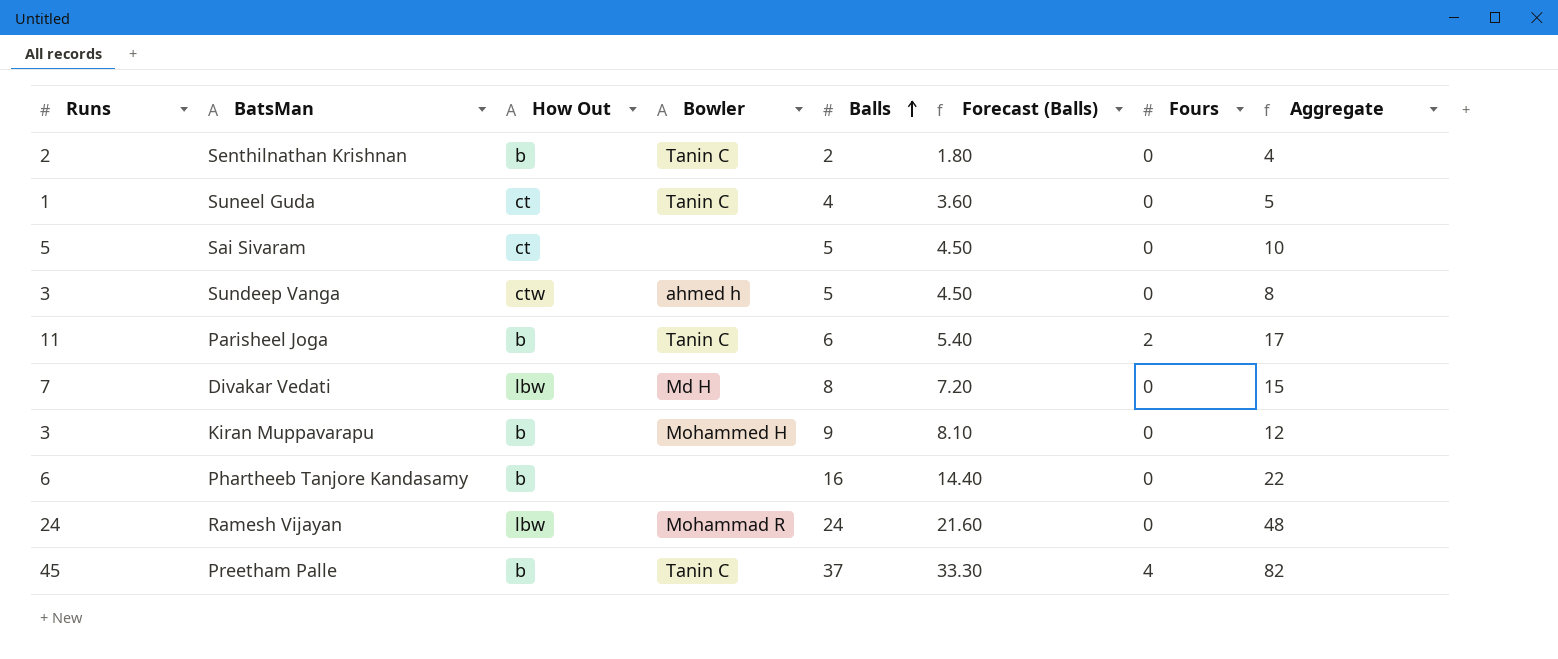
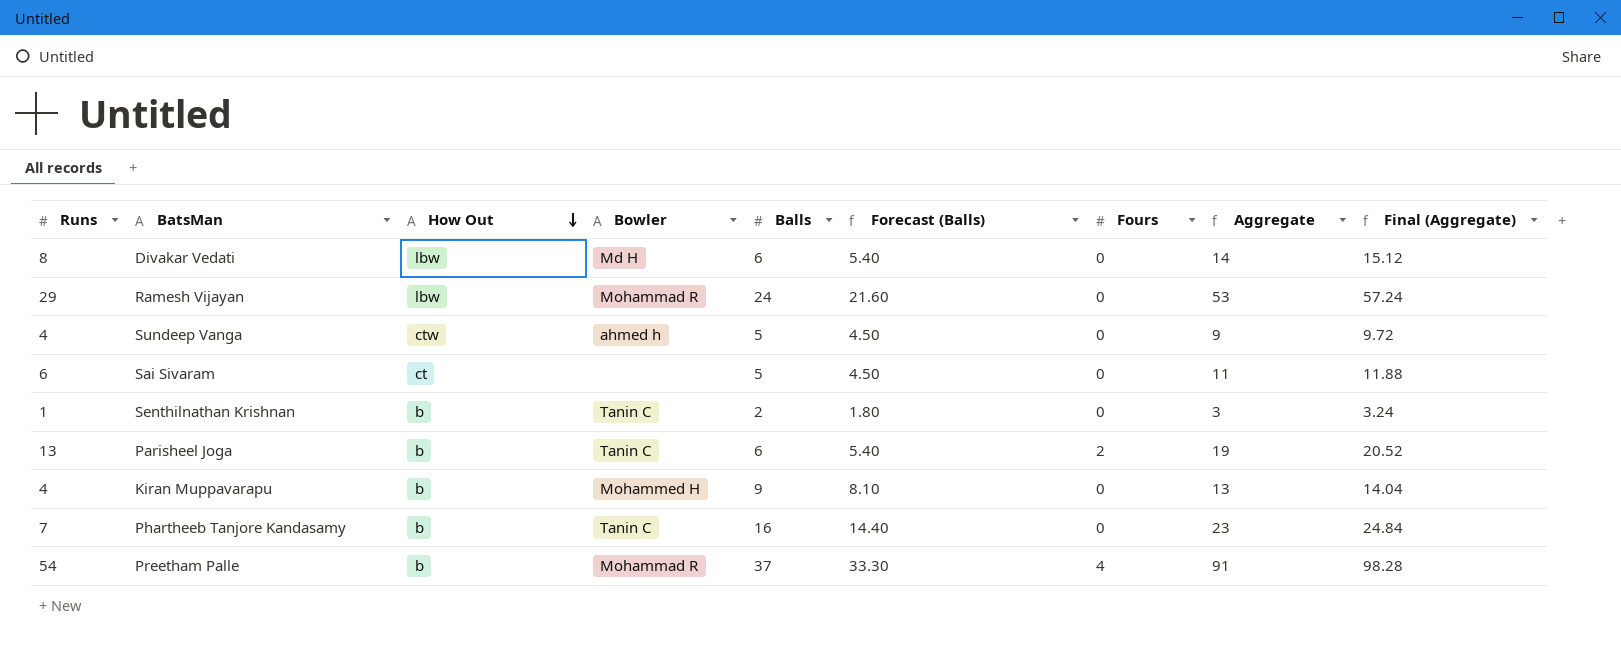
row order: Balls ascending -> How Out descending
column Final (Aggregate) | formula: none -> [Aggregate] * 1.08
row Suneel Guda: 1 | ct | Tanin C | 4 | 3.60 | 0 | 5 -> none
Divakar Vedati | Runs: 7 -> 8
Divakar Vedati | Balls: 8 -> 6
Divakar Vedati | Forecast (Balls): 7.20 -> 5.40
Divakar Vedati | Aggregate: 15 -> 14
Ramesh Vijayan | Runs: 24 -> 29
Ramesh Vijayan | Aggregate: 48 -> 53
Sundeep Vanga | Runs: 3 -> 4
Sundeep Vanga | Aggregate: 8 -> 9
Sai Sivaram | Runs: 5 -> 6
Sai Sivaram | Aggregate: 10 -> 11
Senthilnathan Krishnan | Runs: 2 -> 1
Senthilnathan Krishnan | Aggregate: 4 -> 3
Parisheel Joga | Runs: 11 -> 13
Parisheel Joga | Aggregate: 17 -> 19
Kiran Muppavarapu | Runs: 3 -> 4
Kiran Muppavarapu | Aggregate: 12 -> 13
Phartheeb Tanjore Kandasamy | Runs: 6 -> 7
Phartheeb Tanjore Kandasamy | Bowler: none -> Tanin C
Phartheeb Tanjore Kandasamy | Aggregate: 22 -> 23
Preetham Palle | Runs: 45 -> 54
Preetham Palle | Bowler: Tanin C -> Mohammad R
Preetham Palle | Aggregate: 82 -> 91

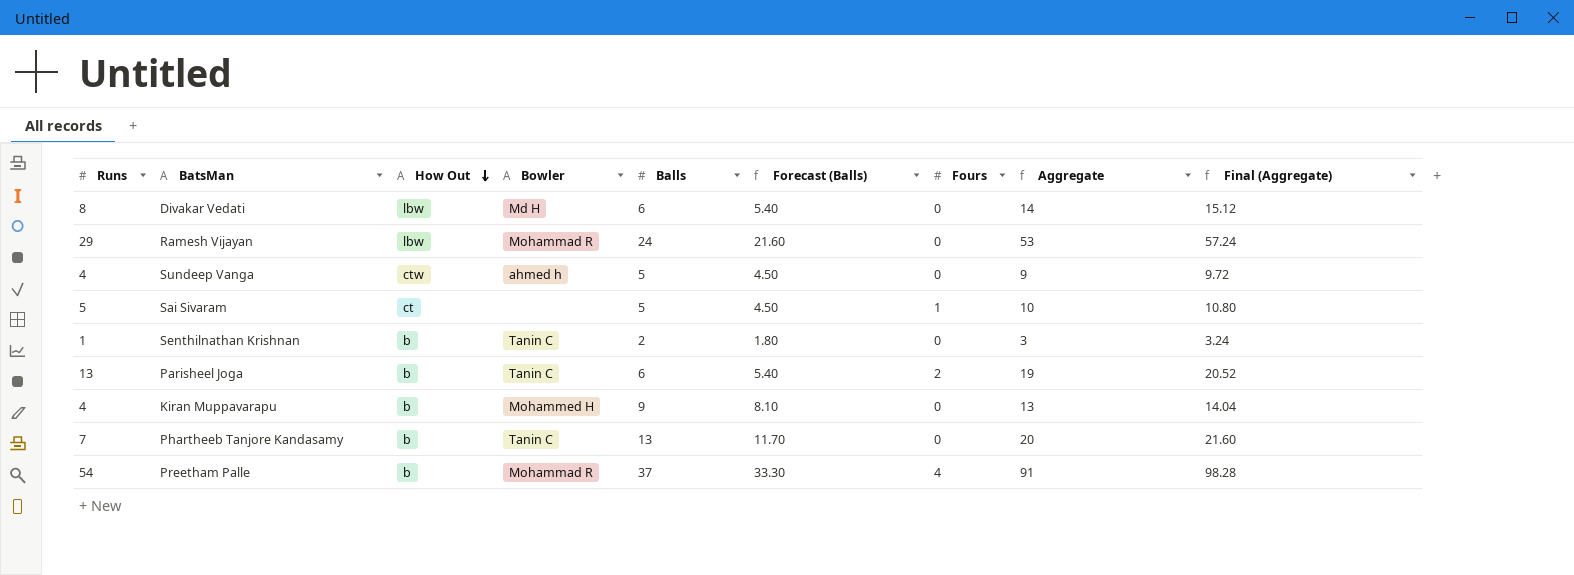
Sai Sivaram | Runs: 6 -> 5
Sai Sivaram | Fours: 0 -> 1
Sai Sivaram | Aggregate: 11 -> 10
Sai Sivaram | Final (Aggregate): 11.88 -> 10.80
Phartheeb Tanjore Kandasamy | Balls: 16 -> 13
Phartheeb Tanjore Kandasamy | Forecast (Balls): 14.40 -> 11.70
Phartheeb Tanjore Kandasamy | Aggregate: 23 -> 20
Phartheeb Tanjore Kandasamy | Final (Aggregate): 24.84 -> 21.60

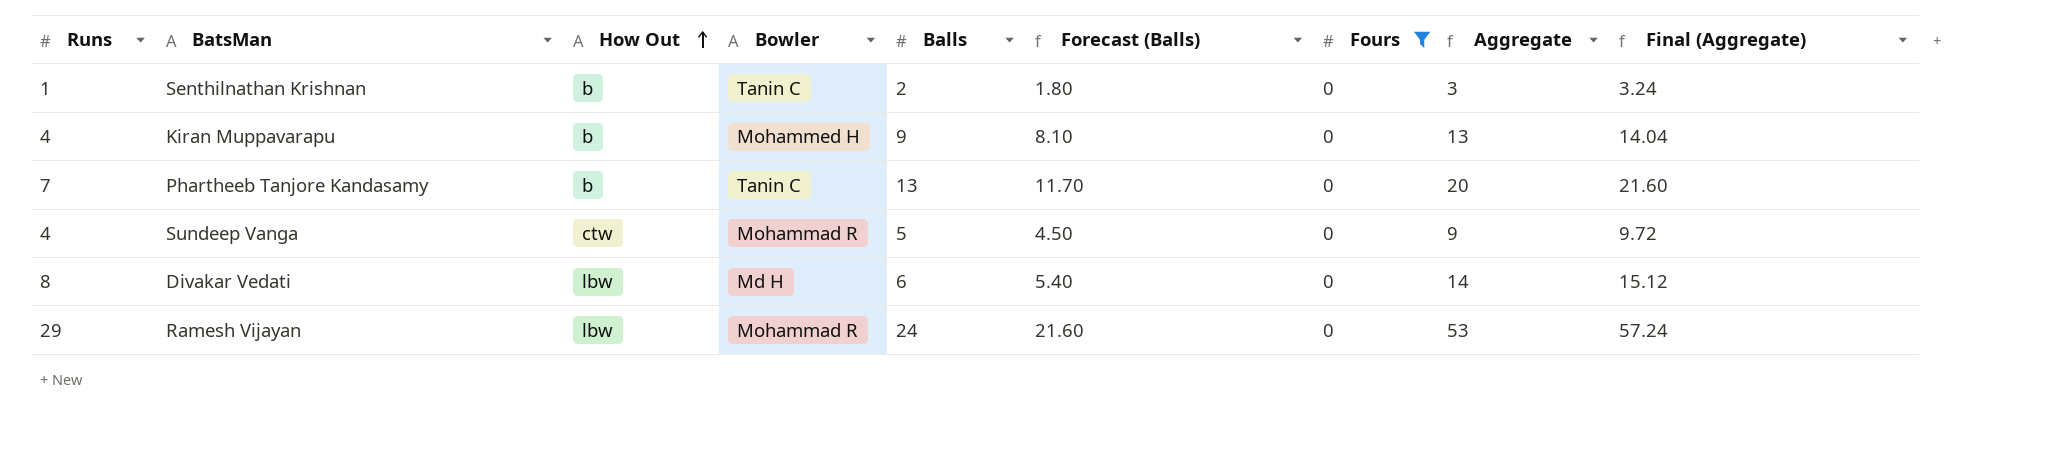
filter: none -> Fours = 0
row order: How Out descending -> How Out ascending
Sundeep Vanga | Bowler: ahmed h -> Mohammad R

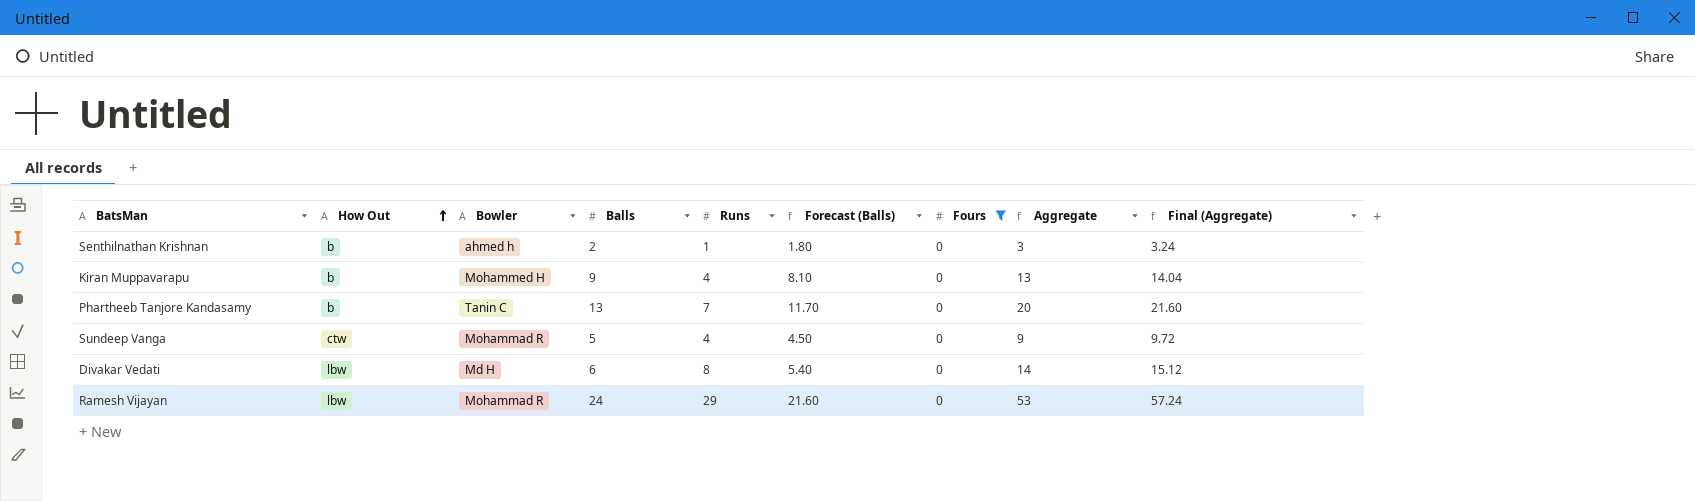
column Runs | position: 1 -> 5
Senthilnathan Krishnan | Bowler: Tanin C -> ahmed h

